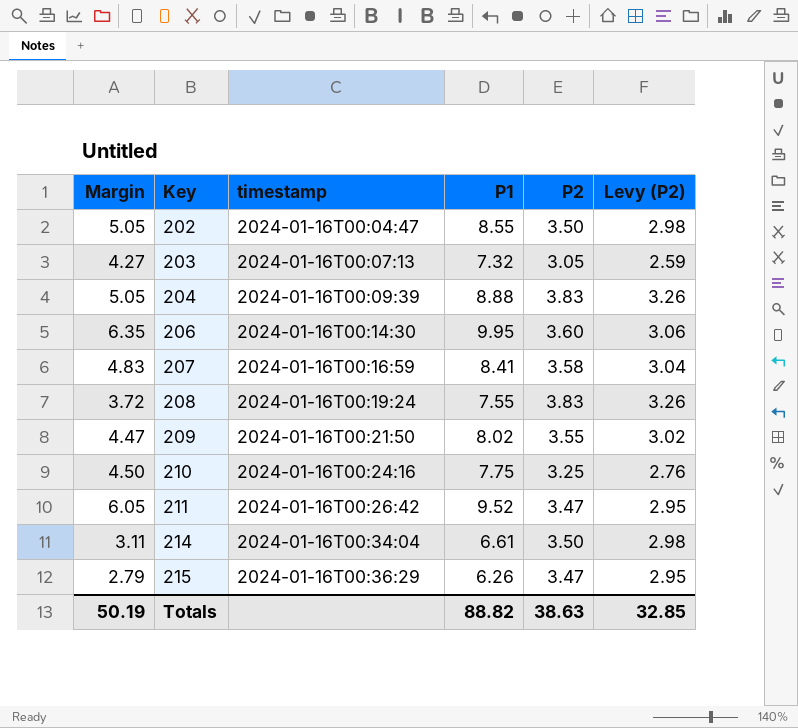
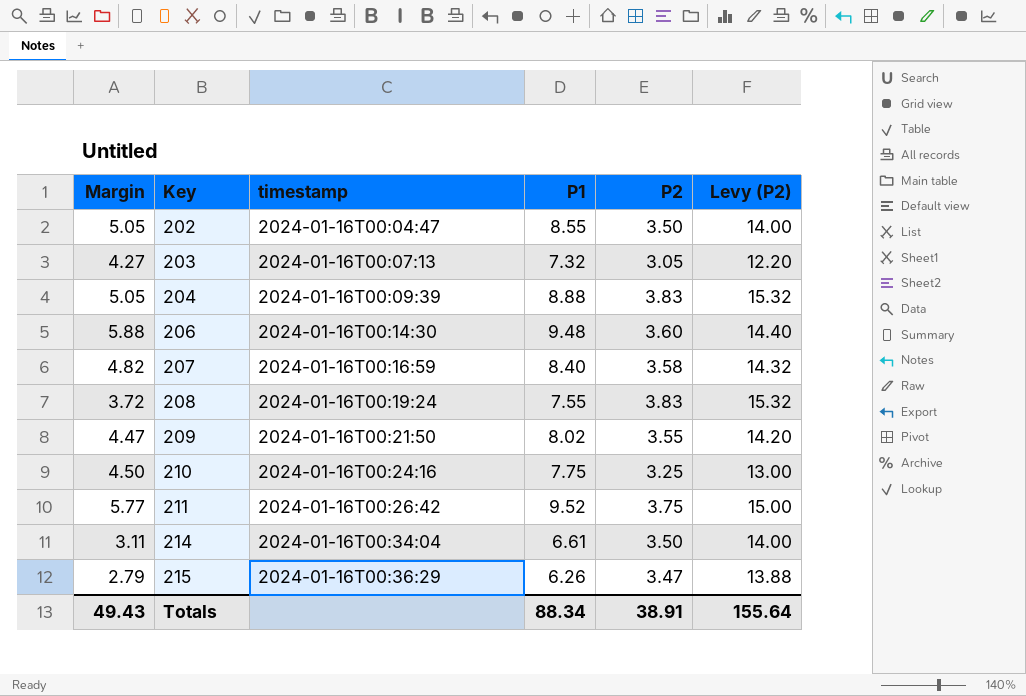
column Levy (P2) | formula: [P2] * 0.85 -> [P2] * 4
206 | Margin: 6.35 -> 5.88
206 | P1: 9.95 -> 9.48
207 | Margin: 4.83 -> 4.82
207 | P1: 8.41 -> 8.40
211 | Margin: 6.05 -> 5.77
211 | P2: 3.47 -> 3.75
Totals | Margin: 50.19 -> 49.43
Totals | P1: 88.82 -> 88.34
Totals | P2: 38.63 -> 38.91
Totals | Levy (P2): 32.85 -> 155.64

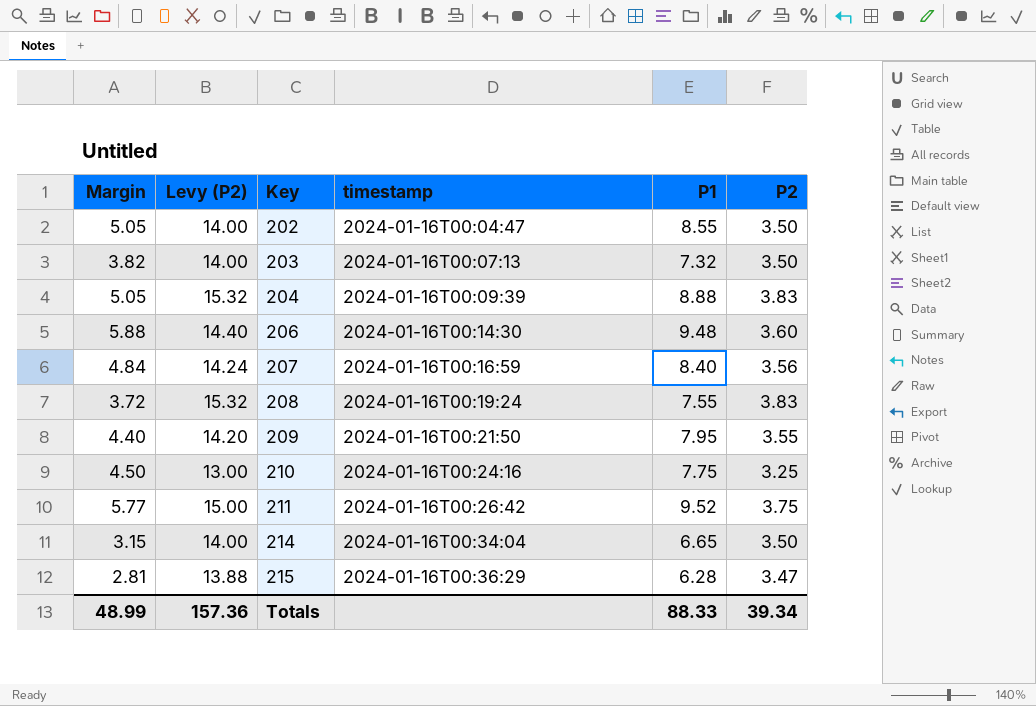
column Levy (P2) | position: 6 -> 2
203 | Margin: 4.27 -> 3.82
203 | Levy (P2): 12.20 -> 14.00
203 | P2: 3.05 -> 3.50
207 | Margin: 4.82 -> 4.84
207 | Levy (P2): 14.32 -> 14.24
207 | P2: 3.58 -> 3.56
209 | Margin: 4.47 -> 4.40
209 | P1: 8.02 -> 7.95
214 | Margin: 3.11 -> 3.15
214 | P1: 6.61 -> 6.65
215 | Margin: 2.79 -> 2.81
215 | P1: 6.26 -> 6.28
Totals | Margin: 49.43 -> 48.99
Totals | Levy (P2): 155.64 -> 157.36
Totals | P1: 88.34 -> 88.33
Totals | P2: 38.91 -> 39.34

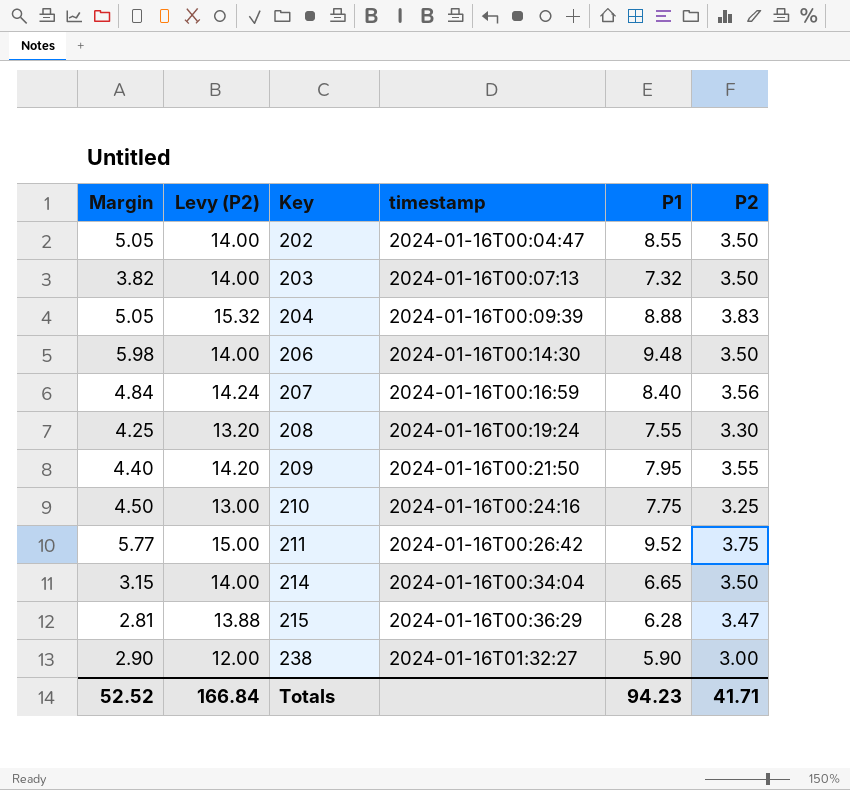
206 | Margin: 5.88 -> 5.98
206 | Levy (P2): 14.40 -> 14.00
206 | P2: 3.60 -> 3.50
208 | Margin: 3.72 -> 4.25
208 | Levy (P2): 15.32 -> 13.20
208 | P2: 3.83 -> 3.30
row 238: none -> 2.90 | 12.00 | 2024-01-16T01:32:27 | 5.90 | 3.00
Totals | Margin: 48.99 -> 52.52
Totals | Levy (P2): 157.36 -> 166.84
Totals | P1: 88.33 -> 94.23
Totals | P2: 39.34 -> 41.71

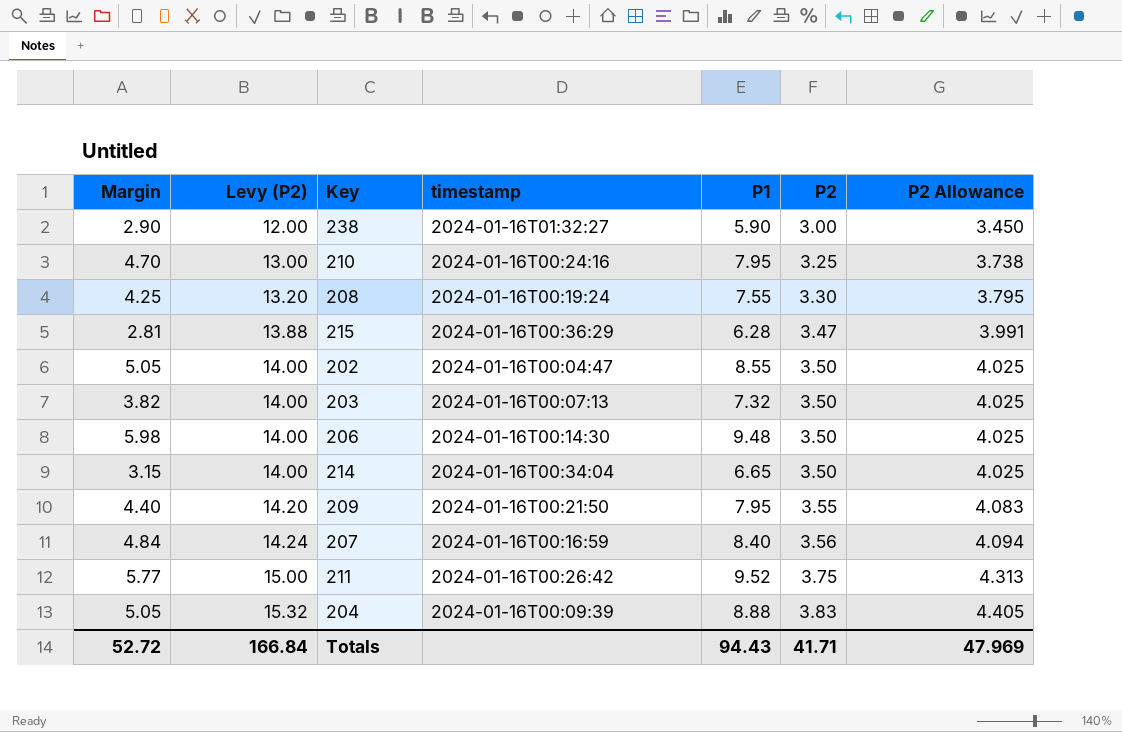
row order: Key ascending -> Levy (P2) ascending
column P2 Allowance | formula: none -> [P2] * 1.15
210 | Margin: 4.50 -> 4.70
210 | P1: 7.75 -> 7.95
Totals | Margin: 52.52 -> 52.72
Totals | P1: 94.23 -> 94.43

